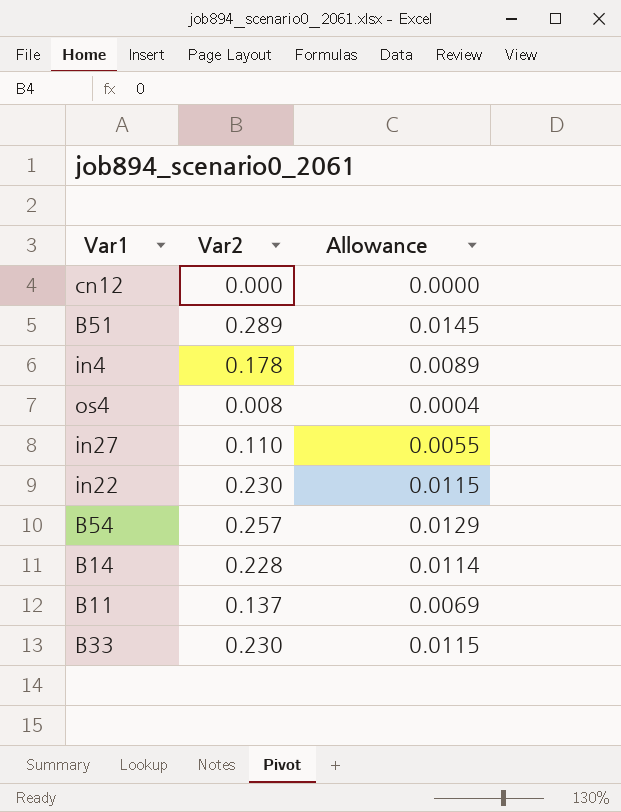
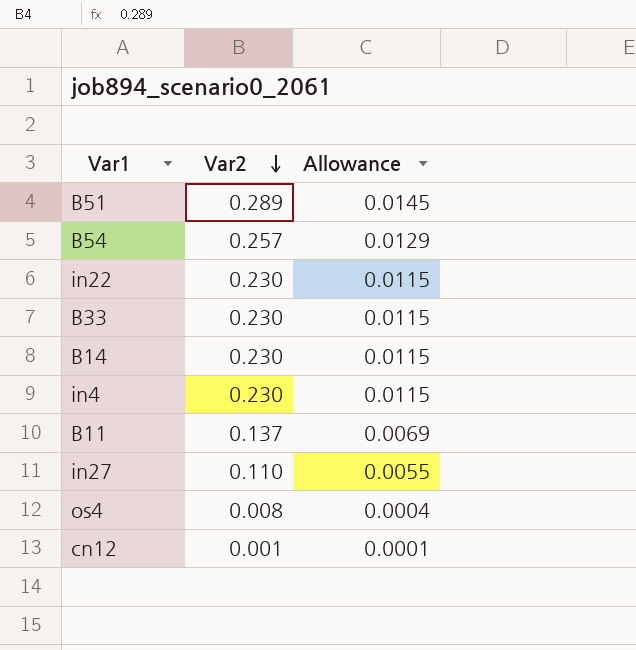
row order: none -> Var2 descending
B14 | Var2: 0.228 -> 0.230
B14 | Allowance: 0.0114 -> 0.0115
in4 | Var2: 0.178 -> 0.230
in4 | Allowance: 0.0089 -> 0.0115
cn12 | Var2: 0.000 -> 0.001
cn12 | Allowance: 0.0000 -> 0.0001

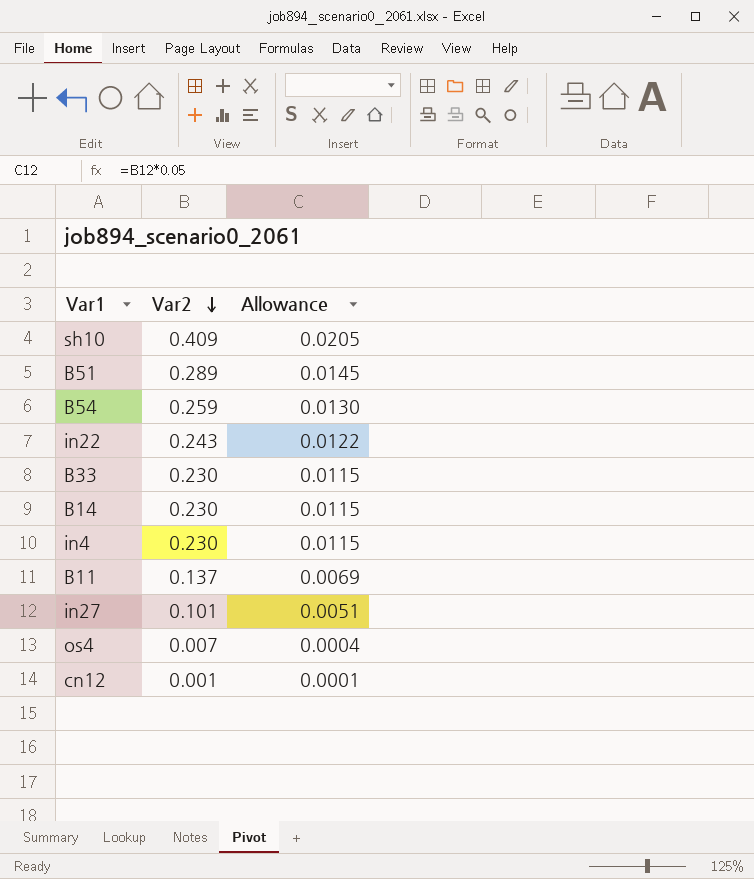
row sh10: none -> 0.409 | 0.0205
B54 | Var2: 0.257 -> 0.259
B54 | Allowance: 0.0129 -> 0.0130
in22 | Var2: 0.230 -> 0.243
in22 | Allowance: 0.0115 -> 0.0122
in27 | Var2: 0.110 -> 0.101
in27 | Allowance: 0.0055 -> 0.0051
os4 | Var2: 0.008 -> 0.007

